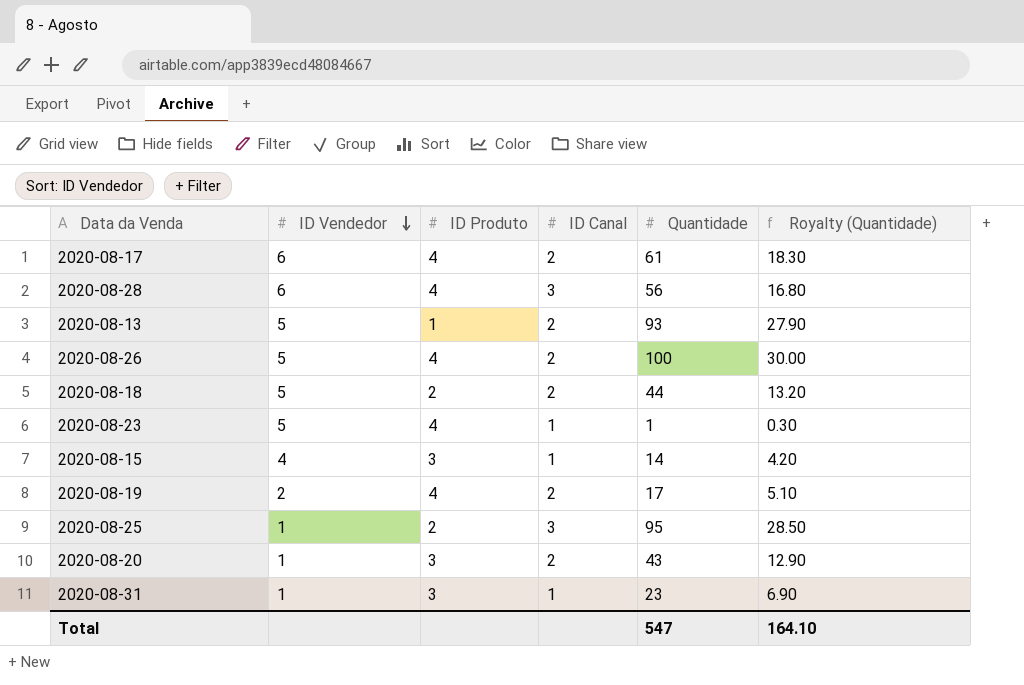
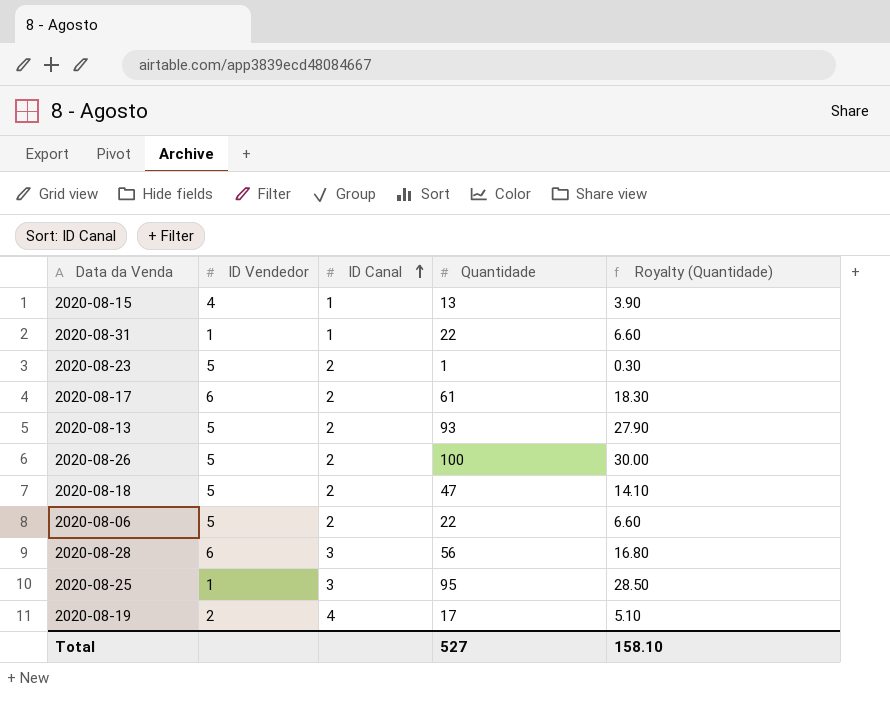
row order: ID Vendedor descending -> ID Canal ascending
column ID Produto | position: 3 -> none
row 2020-08-20: 1 | 3 | 2 | 43 | 12.90 -> none
2020-08-15 | Quantidade: 14 -> 13
2020-08-15 | Royalty (Quantidade): 4.20 -> 3.90
2020-08-31 | Quantidade: 23 -> 22
2020-08-31 | Royalty (Quantidade): 6.90 -> 6.60
2020-08-23 | ID Canal: 1 -> 2
2020-08-18 | Quantidade: 44 -> 47
2020-08-18 | Royalty (Quantidade): 13.20 -> 14.10
row 2020-08-06: none -> 5 | 2 | 22 | 6.60
2020-08-19 | ID Canal: 2 -> 4
Total | Quantidade: 547 -> 527
Total | Royalty (Quantidade): 164.10 -> 158.10

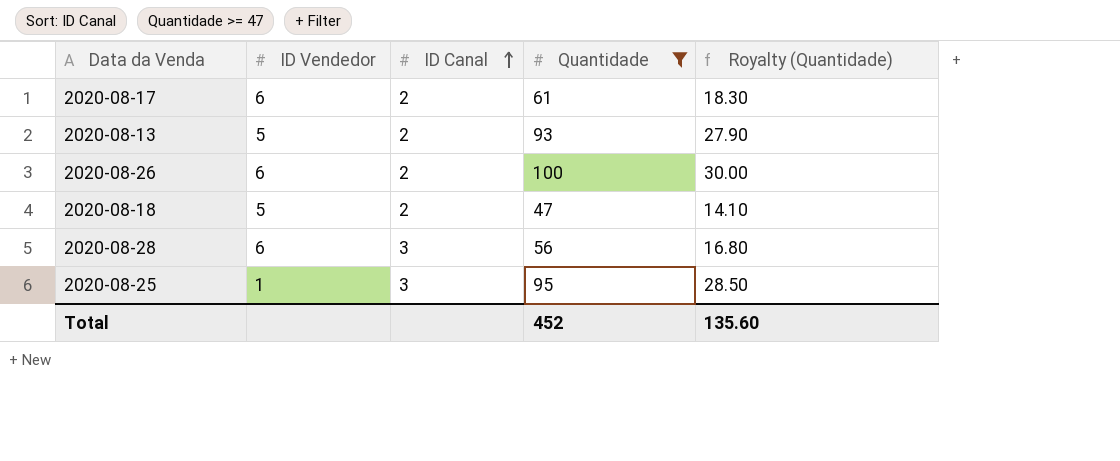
filter: none -> Quantidade >= 47
2020-08-26 | ID Vendedor: 5 -> 6
Total | Quantidade: 527 -> 452
Total | Royalty (Quantidade): 158.10 -> 135.60

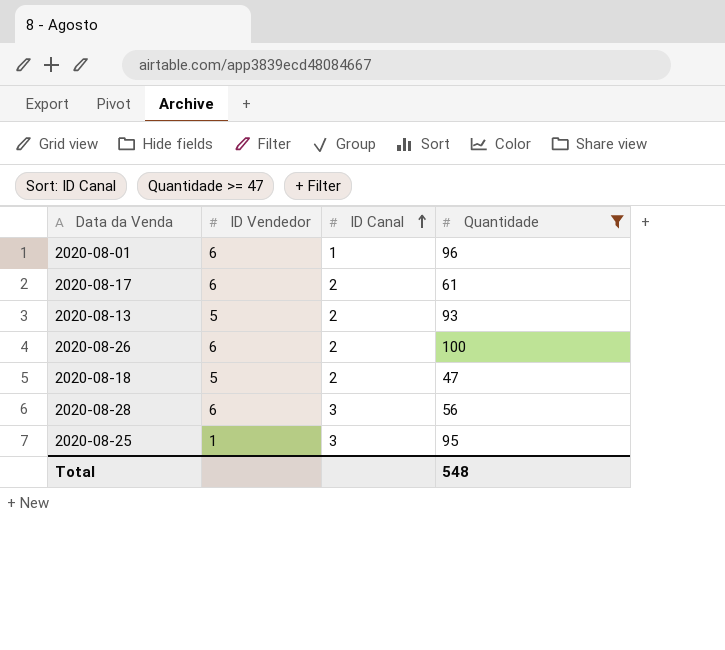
column Royalty (Quantidade) | formula: [Quantidade] * 0.3 -> none
row 2020-08-01: none -> 6 | 1 | 96
Total | Quantidade: 452 -> 548

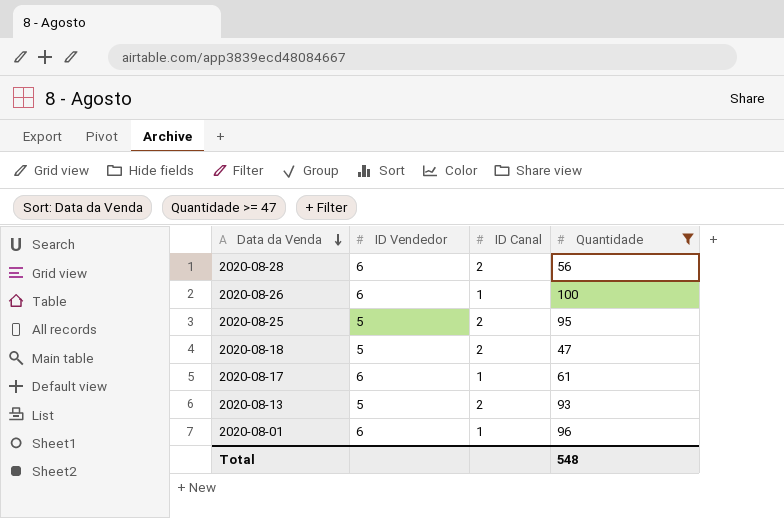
row order: ID Canal ascending -> Data da Venda descending
2020-08-28 | ID Canal: 3 -> 2
2020-08-26 | ID Canal: 2 -> 1
2020-08-25 | ID Vendedor: 1 -> 5
2020-08-25 | ID Canal: 3 -> 2
2020-08-17 | ID Canal: 2 -> 1

